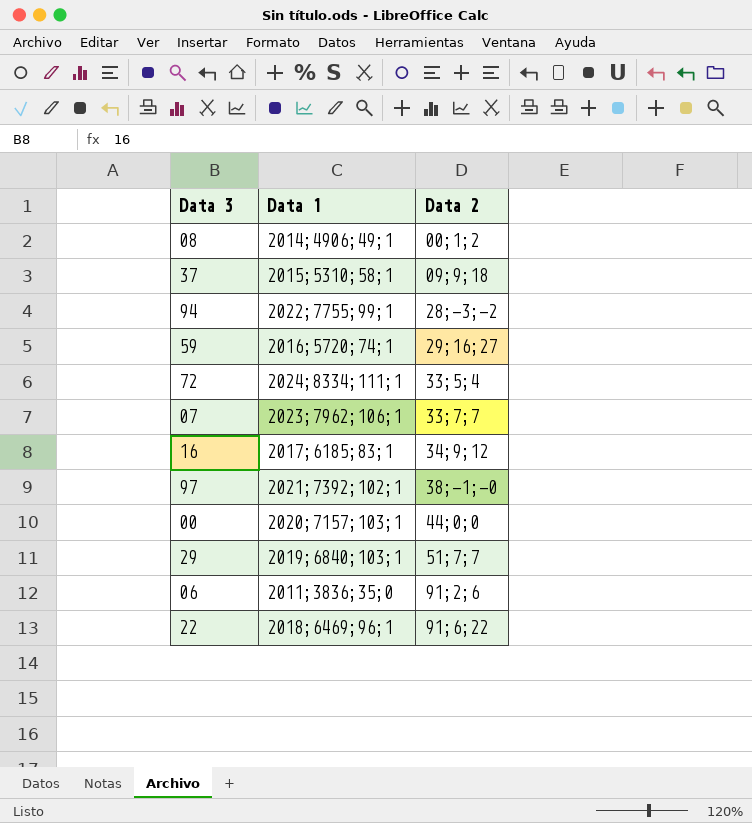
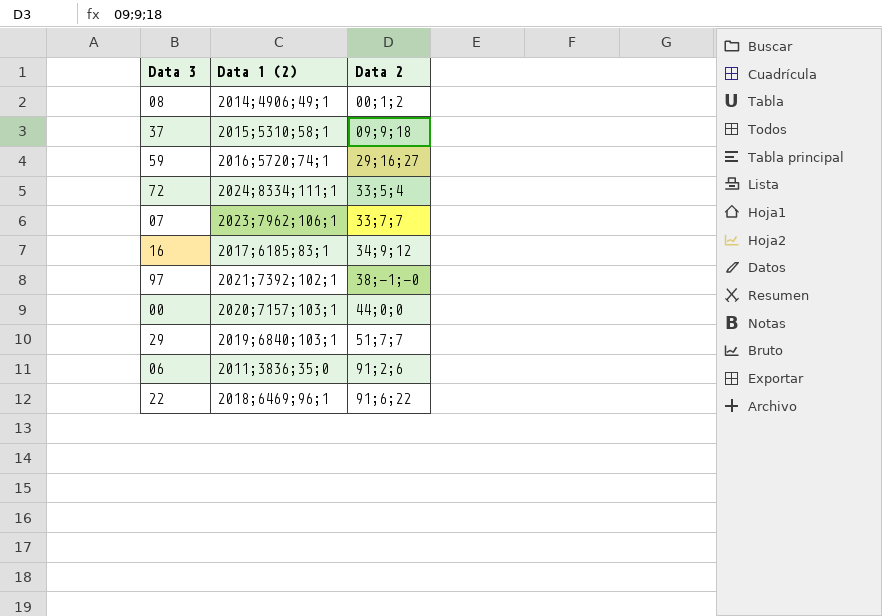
column name: Data 1 -> Data 1 (2)
row 94: 2022;7755;99;1 | 28;-3;-2 -> none

